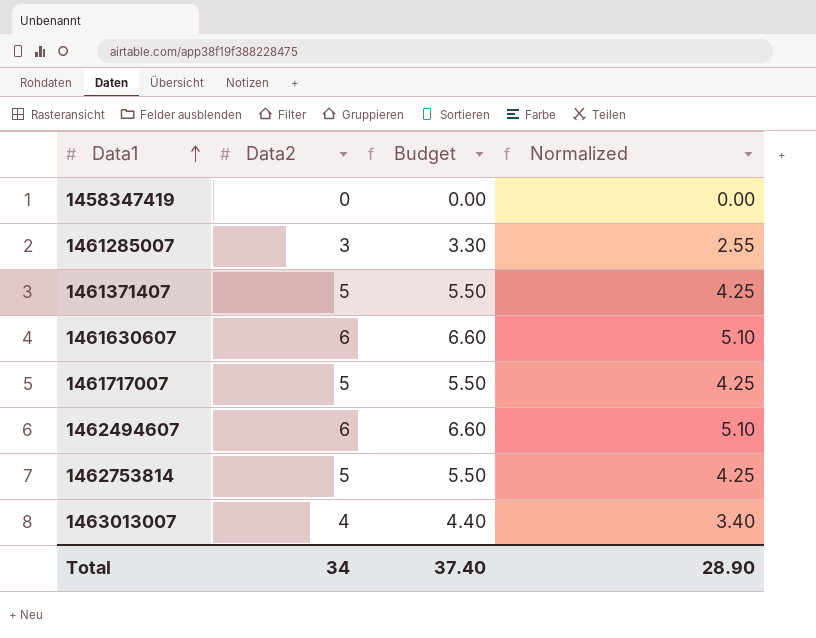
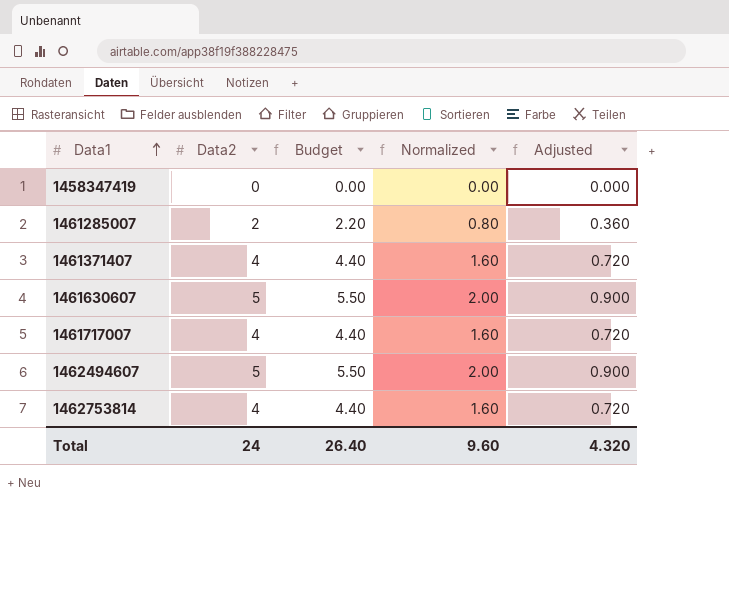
column Normalized | formula: [Data2] * 0.85 -> [Data2] * 0.4
column Adjusted | formula: none -> [Data2] * 0.18
row 1463013007: 4 | 4.40 | 3.40 -> none
1461285007 | Data2: 3 -> 2
1461285007 | Budget: 3.30 -> 2.20
1461371407 | Data2: 5 -> 4
1461371407 | Budget: 5.50 -> 4.40
1461630607 | Data2: 6 -> 5
1461630607 | Budget: 6.60 -> 5.50
1461717007 | Data2: 5 -> 4
1461717007 | Budget: 5.50 -> 4.40
1462494607 | Data2: 6 -> 5
1462494607 | Budget: 6.60 -> 5.50
1462753814 | Data2: 5 -> 4
1462753814 | Budget: 5.50 -> 4.40
Total | Data2: 34 -> 24
Total | Budget: 37.40 -> 26.40
Total | Normalized: 28.90 -> 9.60

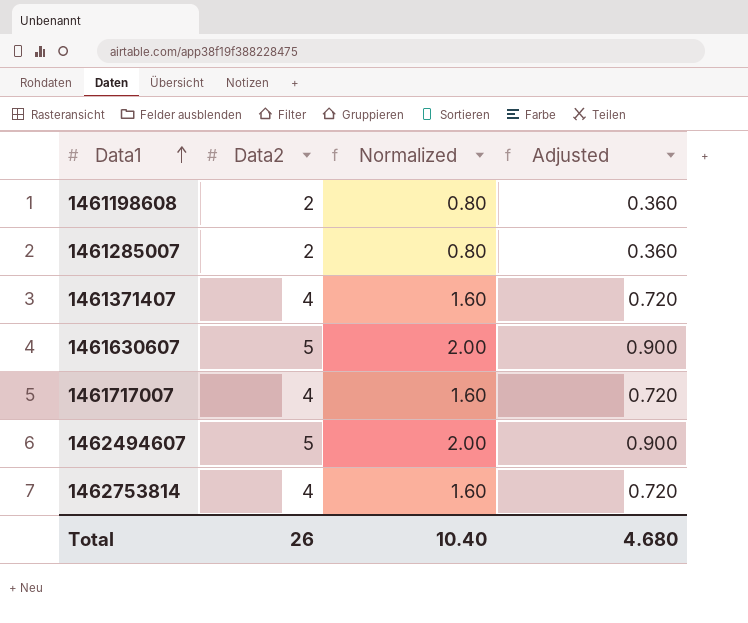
column Budget | formula: [Data2] * 1.1 -> none
row 1458347419: 0 | 0.00 | 0.00 | 0.000 -> none
row 1461198608: none -> 2 | 0.80 | 0.360
Total | Data2: 24 -> 26
Total | Normalized: 9.60 -> 10.40
Total | Adjusted: 4.320 -> 4.680

